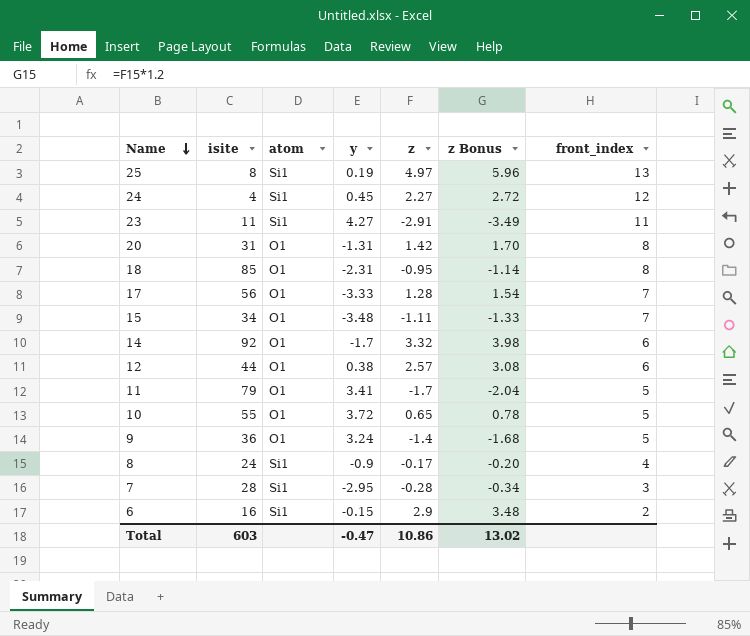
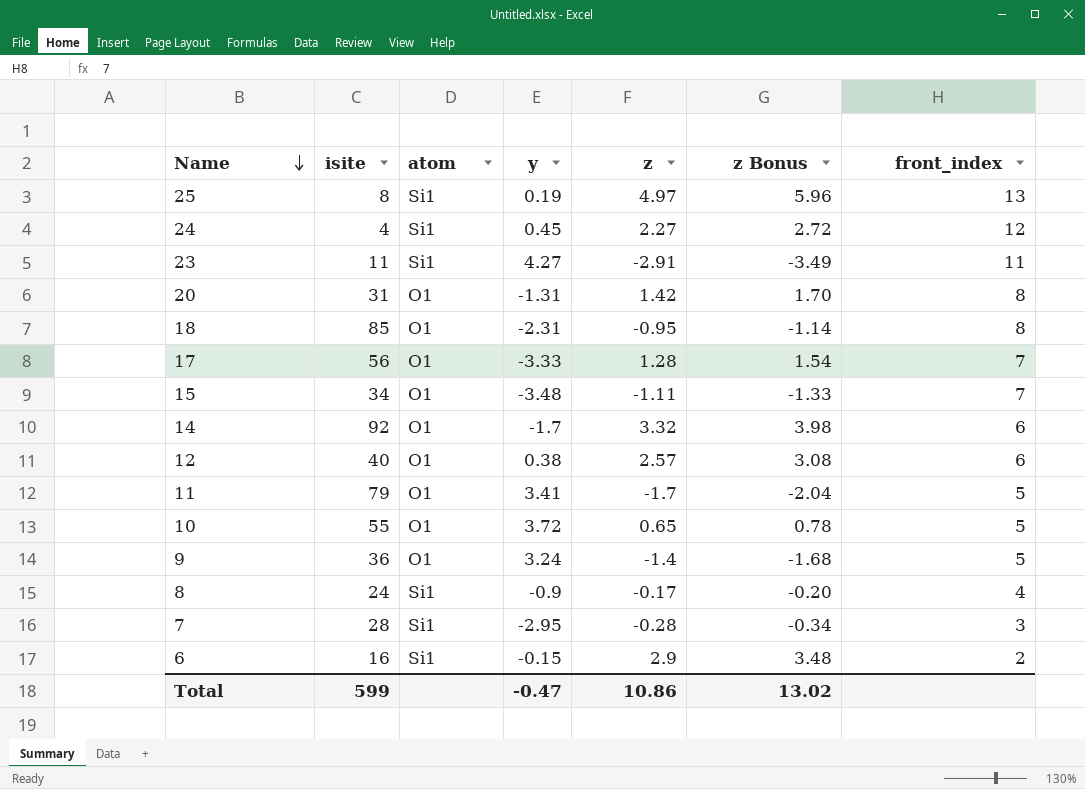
12 | isite: 44 -> 40
Total | isite: 603 -> 599

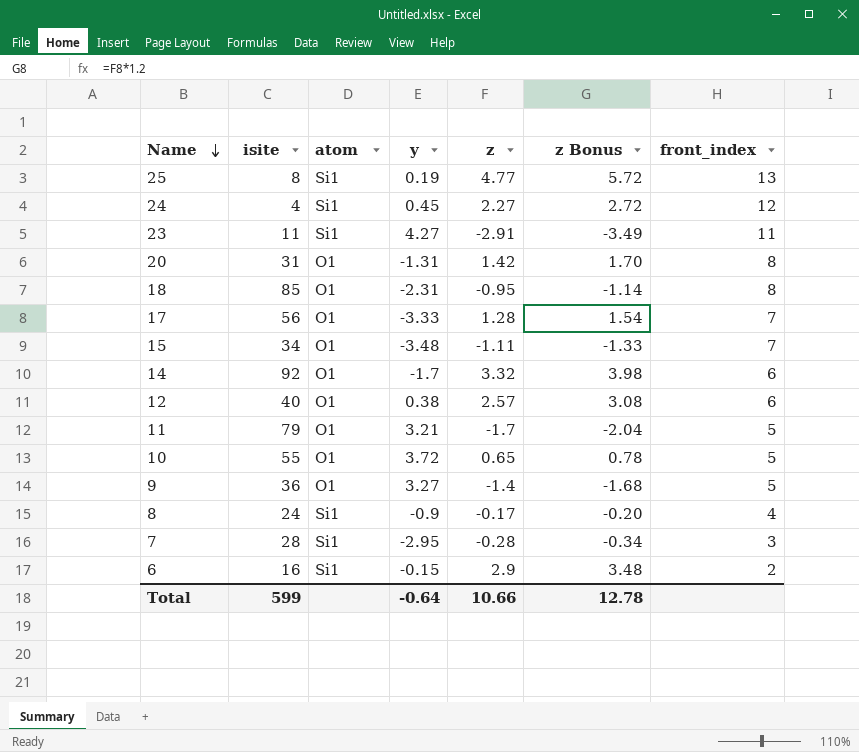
25 | z: 4.97 -> 4.77
25 | z Bonus: 5.96 -> 5.72
11 | y: 3.41 -> 3.21
9 | y: 3.24 -> 3.27
Total | y: -0.47 -> -0.64
Total | z: 10.86 -> 10.66
Total | z Bonus: 13.02 -> 12.78

